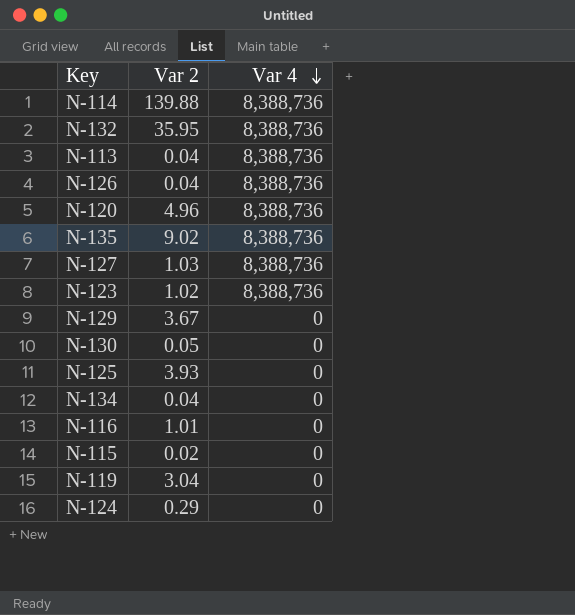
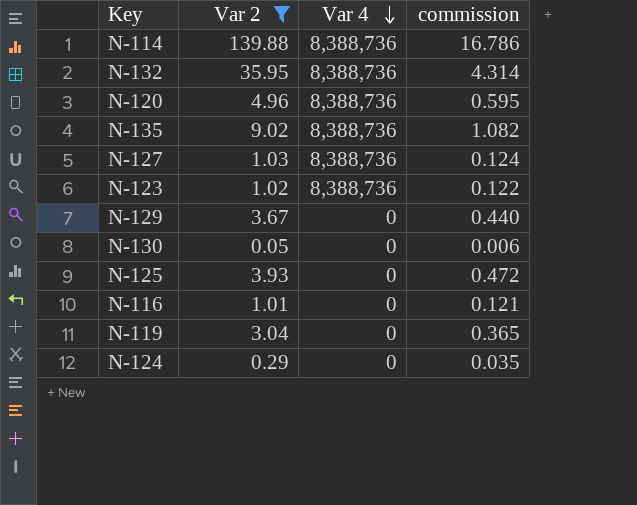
filter: none -> Var 2 >= 0.05
column commission | formula: none -> [Var 2] * 0.12

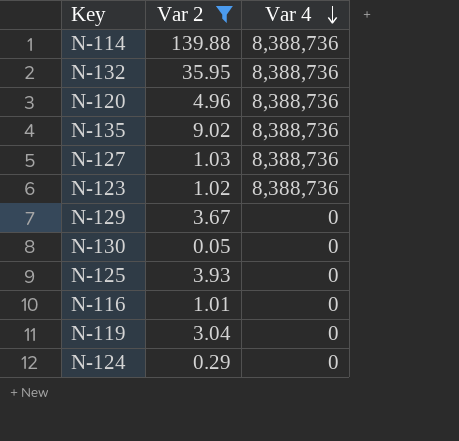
column commission | formula: [Var 2] * 0.12 -> none

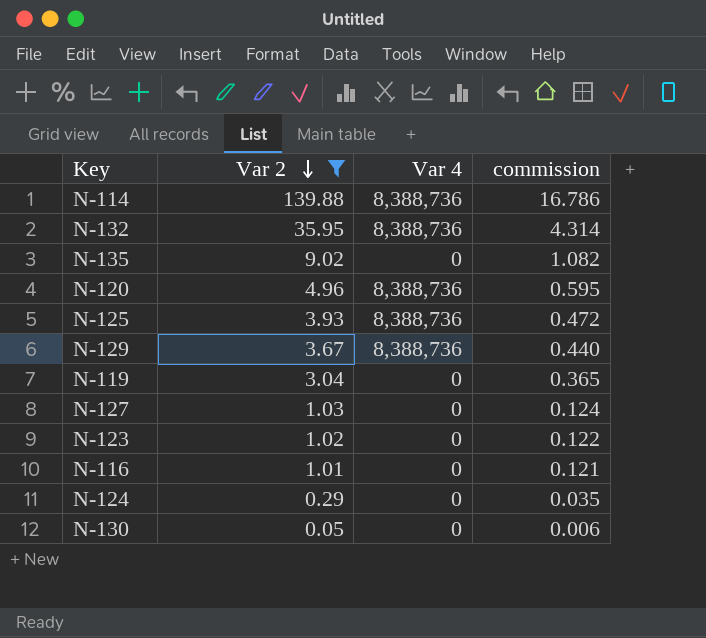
row order: Var 4 descending -> Var 2 descending
column commission | formula: none -> [Var 2] * 0.12
N-135 | Var 4: 8,388,736 -> 0
N-125 | Var 4: 0 -> 8,388,736
N-129 | Var 4: 0 -> 8,388,736
N-127 | Var 4: 8,388,736 -> 0
N-123 | Var 4: 8,388,736 -> 0

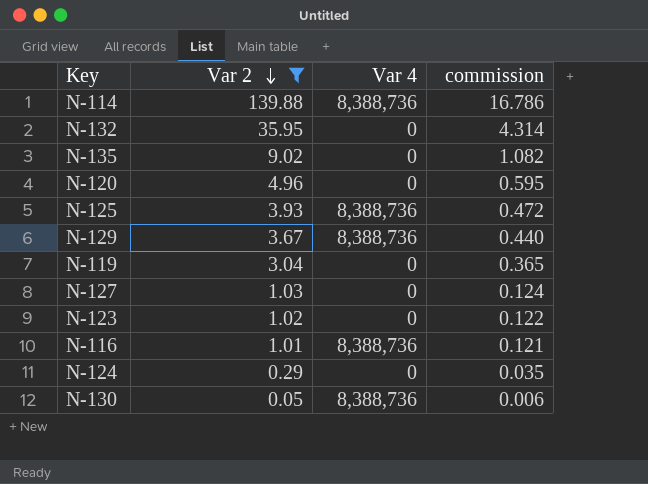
N-132 | Var 4: 8,388,736 -> 0
N-120 | Var 4: 8,388,736 -> 0
N-116 | Var 4: 0 -> 8,388,736
N-130 | Var 4: 0 -> 8,388,736

